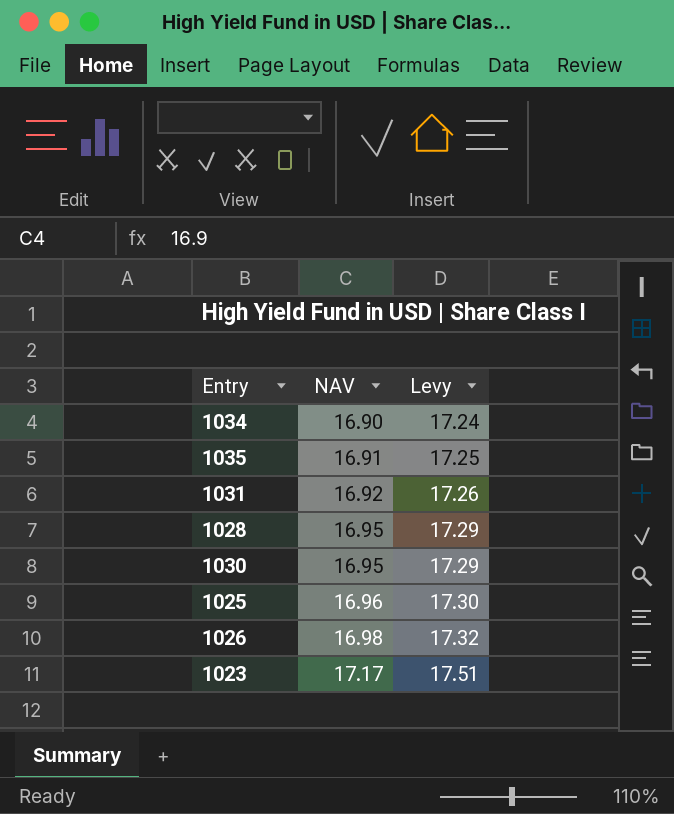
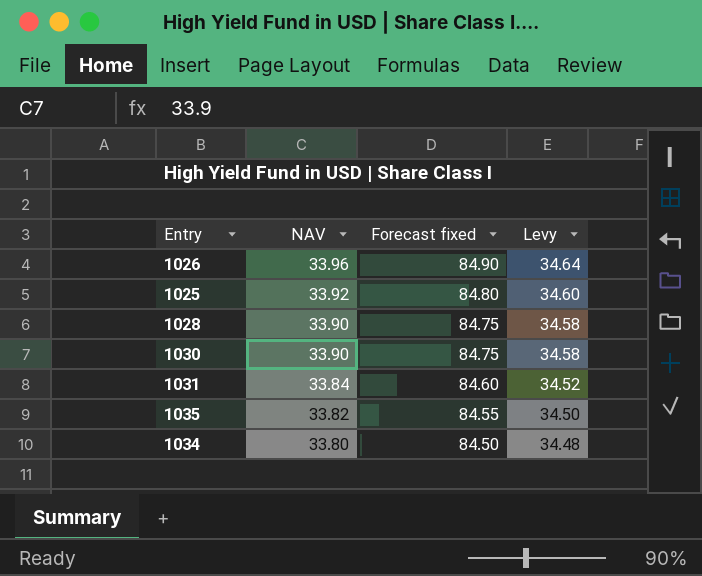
row order: NAV ascending -> NAV descending
column Forecast fixed | formula: none -> [NAV] * 2.5
row 1023: 17.17 | 17.51 -> none
1026 | NAV: 16.98 -> 33.96
1026 | Levy: 17.32 -> 34.64
1025 | NAV: 16.96 -> 33.92
1025 | Levy: 17.30 -> 34.60
1028 | NAV: 16.95 -> 33.90
1028 | Levy: 17.29 -> 34.58
1030 | NAV: 16.95 -> 33.90
1030 | Levy: 17.29 -> 34.58
1031 | NAV: 16.92 -> 33.84
1031 | Levy: 17.26 -> 34.52
1035 | NAV: 16.91 -> 33.82
1035 | Levy: 17.25 -> 34.50
1034 | NAV: 16.90 -> 33.80
1034 | Levy: 17.24 -> 34.48

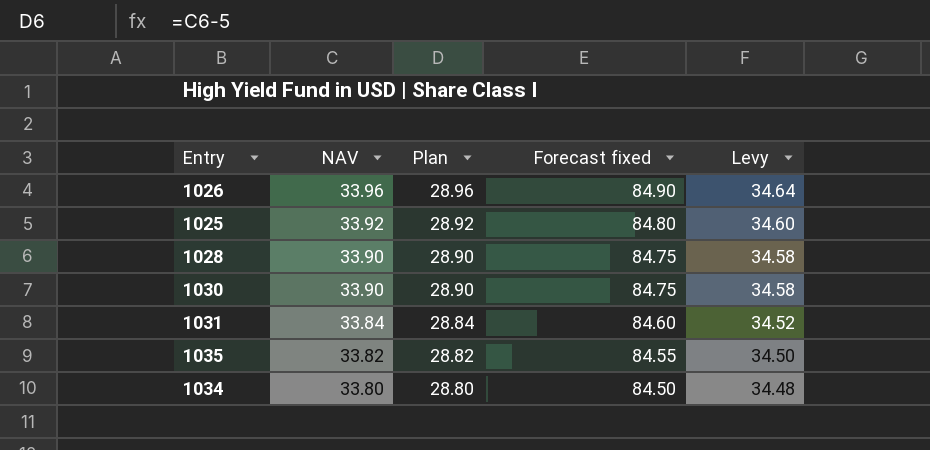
column Plan | formula: none -> [NAV] - 5

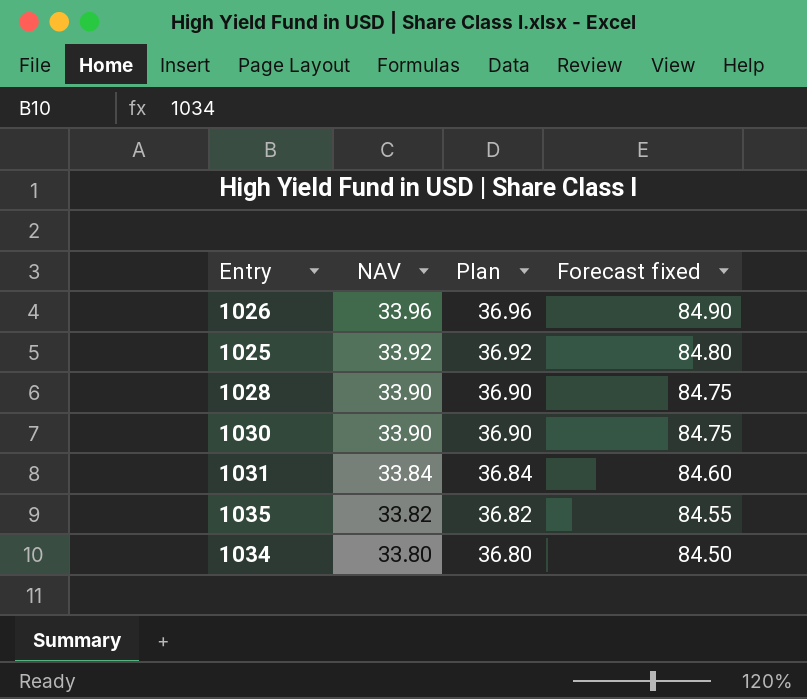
column Levy | formula: [NAV] * 1.02 -> none
column Plan | formula: [NAV] - 5 -> [NAV] + 3

